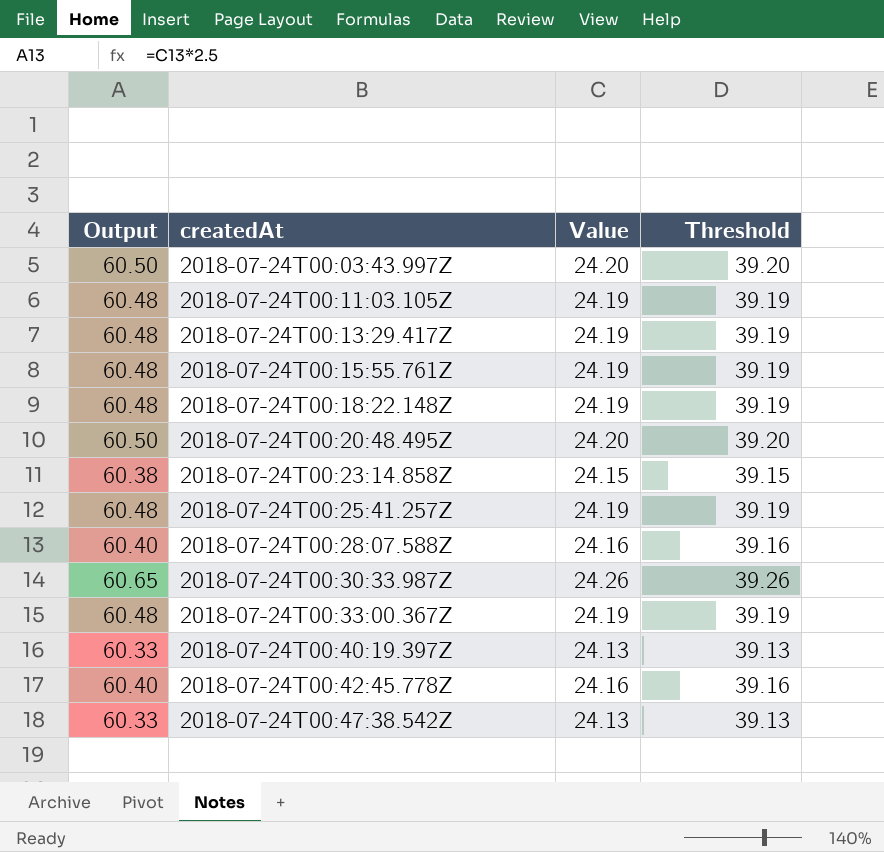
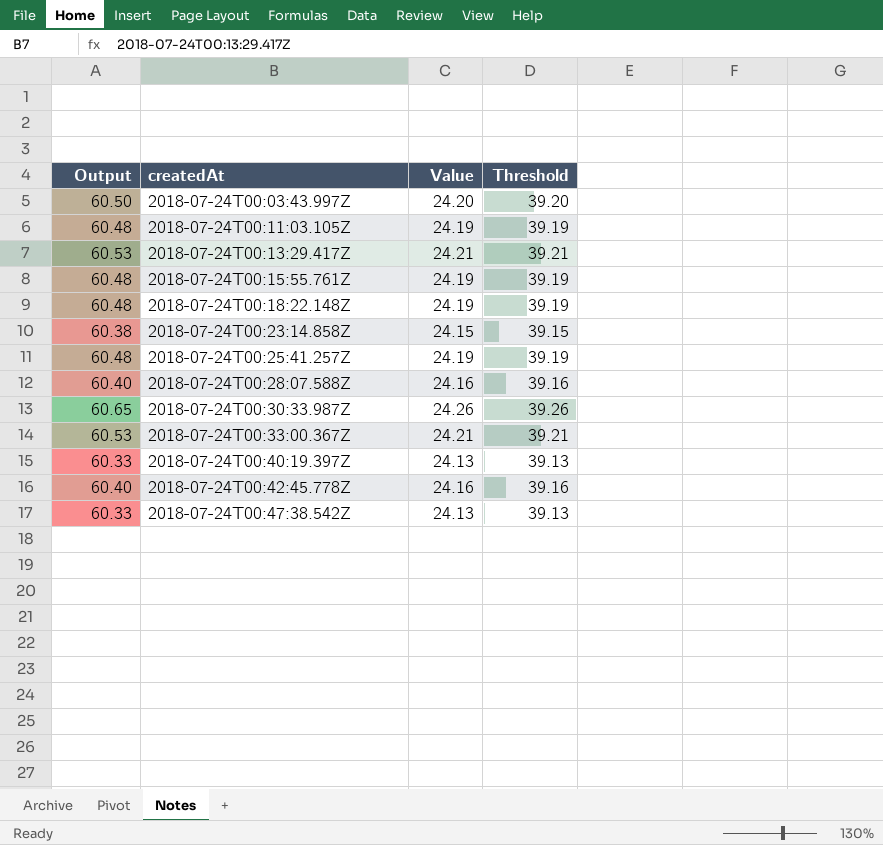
row 2018-07-24T00:20:48.495Z: 60.50 | 24.20 | 39.20 -> none
2018-07-24T00:13:29.417Z | Output: 60.48 -> 60.53
2018-07-24T00:13:29.417Z | Value: 24.19 -> 24.21
2018-07-24T00:13:29.417Z | Threshold: 39.19 -> 39.21
2018-07-24T00:33:00.367Z | Output: 60.48 -> 60.53
2018-07-24T00:33:00.367Z | Value: 24.19 -> 24.21
2018-07-24T00:33:00.367Z | Threshold: 39.19 -> 39.21

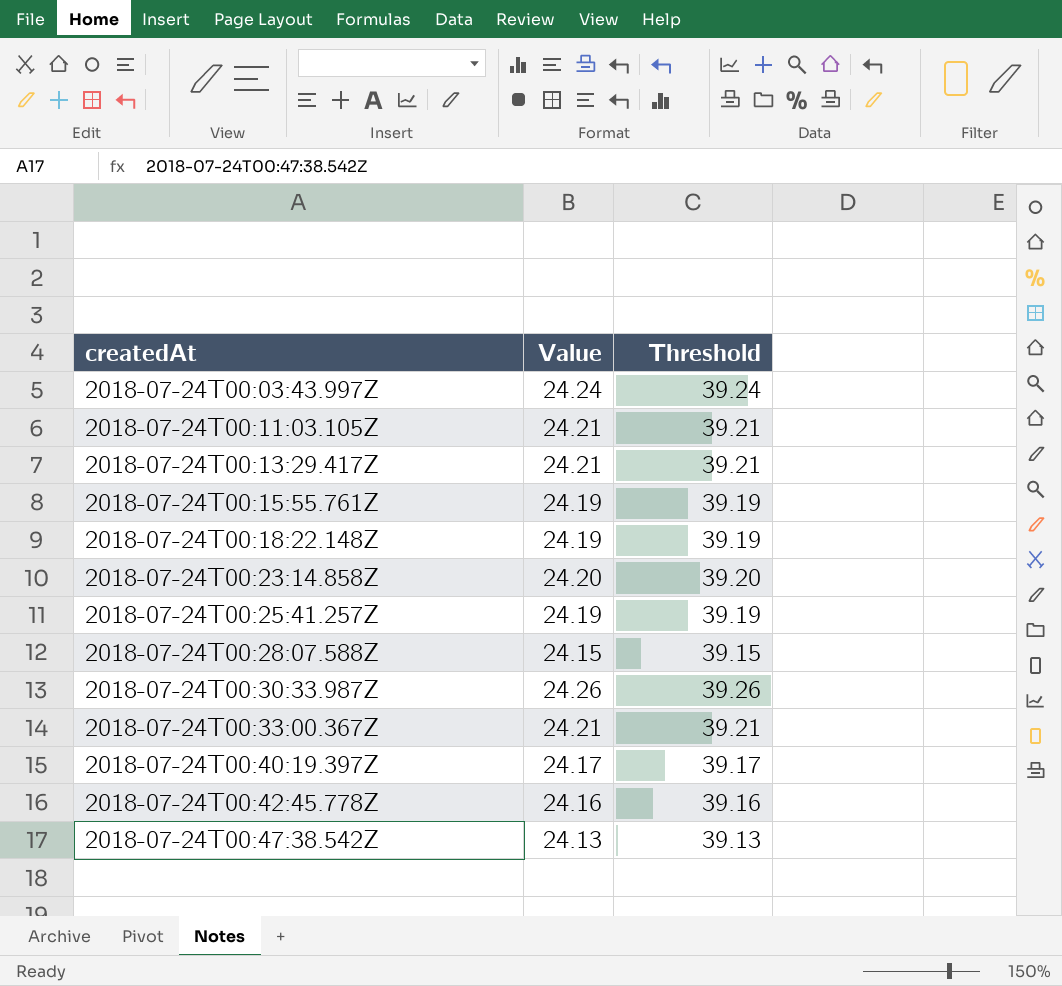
column Output | formula: [Value] * 2.5 -> none
2018-07-24T00:03:43.997Z | Value: 24.20 -> 24.24
2018-07-24T00:03:43.997Z | Threshold: 39.20 -> 39.24
2018-07-24T00:11:03.105Z | Value: 24.19 -> 24.21
2018-07-24T00:11:03.105Z | Threshold: 39.19 -> 39.21
2018-07-24T00:23:14.858Z | Value: 24.15 -> 24.20
2018-07-24T00:23:14.858Z | Threshold: 39.15 -> 39.20
2018-07-24T00:28:07.588Z | Value: 24.16 -> 24.15
2018-07-24T00:28:07.588Z | Threshold: 39.16 -> 39.15
2018-07-24T00:40:19.397Z | Value: 24.13 -> 24.17
2018-07-24T00:40:19.397Z | Threshold: 39.13 -> 39.17

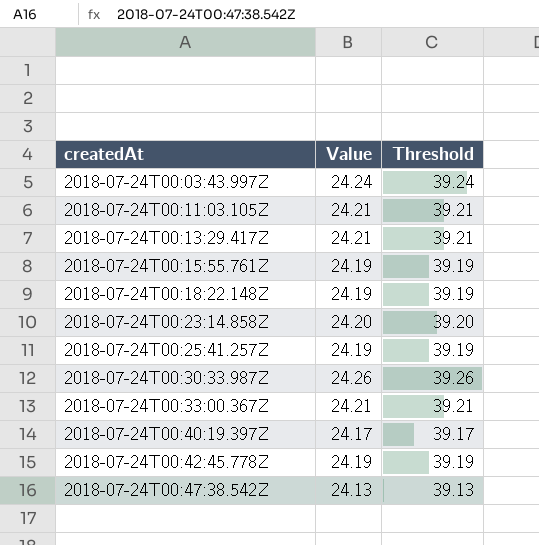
row 2018-07-24T00:28:07.588Z: 24.15 | 39.15 -> none
2018-07-24T00:42:45.778Z | Value: 24.16 -> 24.19
2018-07-24T00:42:45.778Z | Threshold: 39.16 -> 39.19

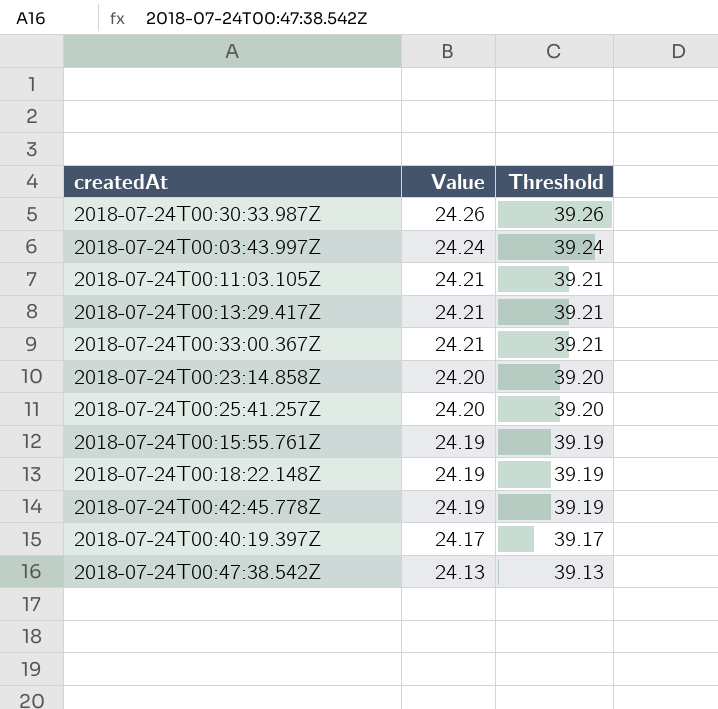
row order: createdAt ascending -> Value descending
2018-07-24T00:25:41.257Z | Value: 24.19 -> 24.20
2018-07-24T00:25:41.257Z | Threshold: 39.19 -> 39.20

